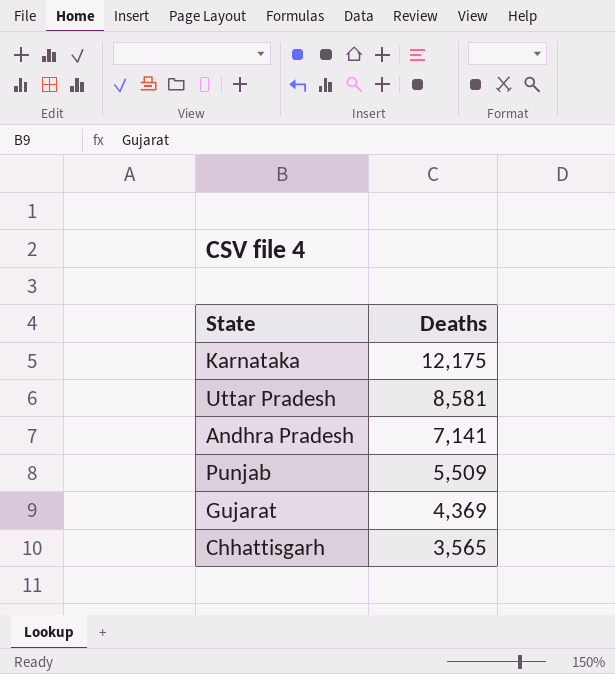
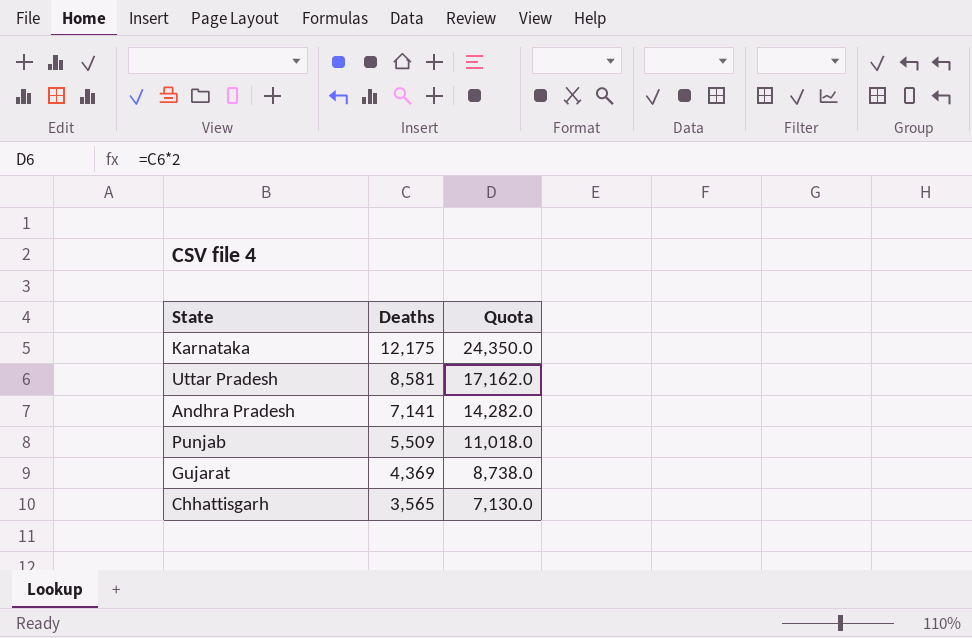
column Quota | formula: none -> [Deaths] * 2

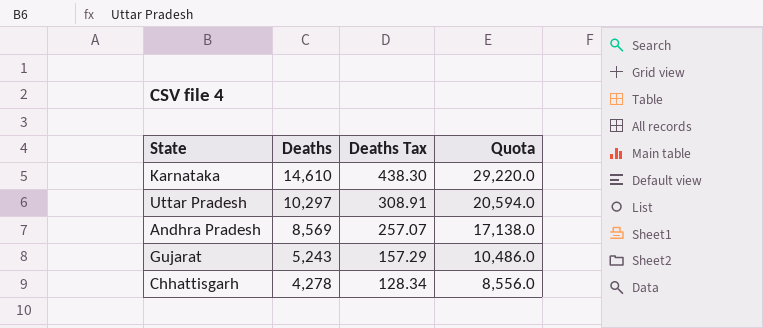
column Deaths Tax | formula: none -> [Deaths] * 0.03
row Punjab: 5,509 | 11,018.0 -> none
Karnataka | Deaths: 12,175 -> 14,610
Karnataka | Quota: 24,350.0 -> 29,220.0
Uttar Pradesh | Deaths: 8,581 -> 10,297
Uttar Pradesh | Quota: 17,162.0 -> 20,594.0
Andhra Pradesh | Deaths: 7,141 -> 8,569
Andhra Pradesh | Quota: 14,282.0 -> 17,138.0
Gujarat | Deaths: 4,369 -> 5,243
Gujarat | Quota: 8,738.0 -> 10,486.0
Chhattisgarh | Deaths: 3,565 -> 4,278
Chhattisgarh | Quota: 7,130.0 -> 8,556.0

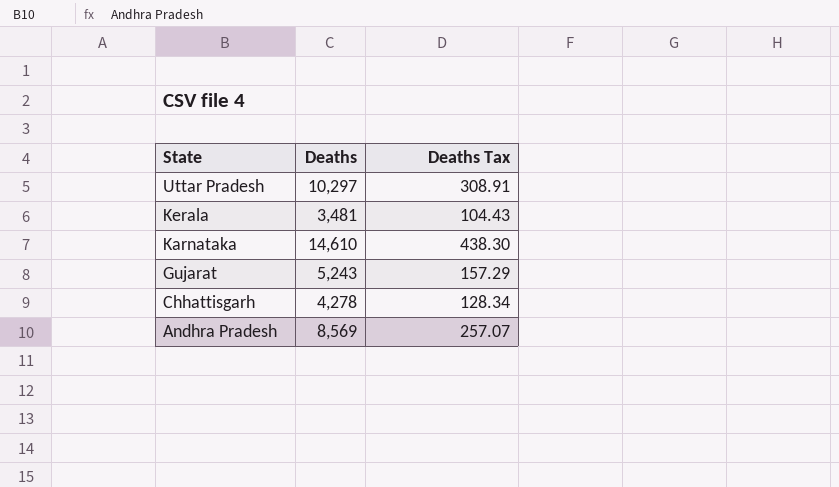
row order: Deaths descending -> State descending
column Quota | formula: [Deaths] * 2 -> none
row Kerala: none -> 3,481 | 104.43

